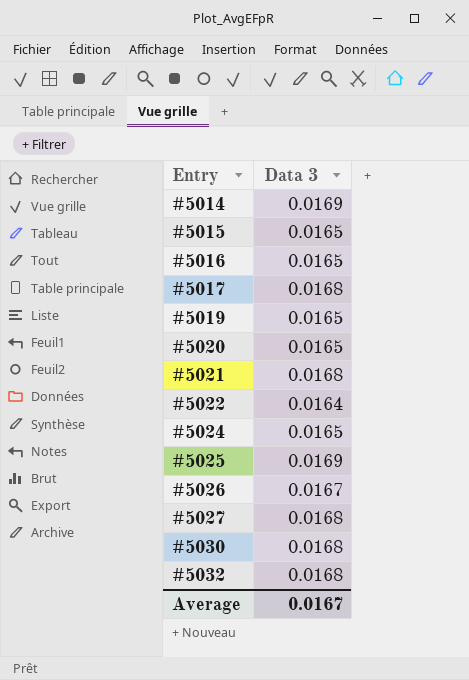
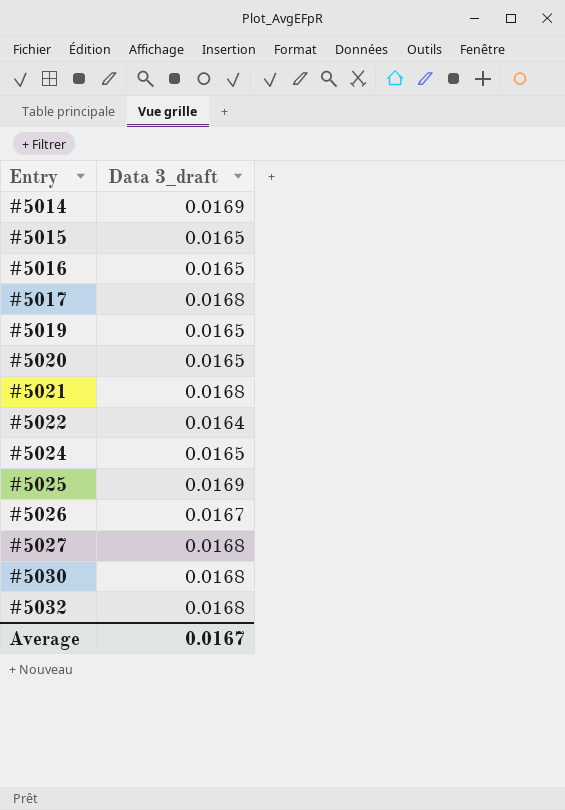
column name: Data 3 -> Data 3_draft

